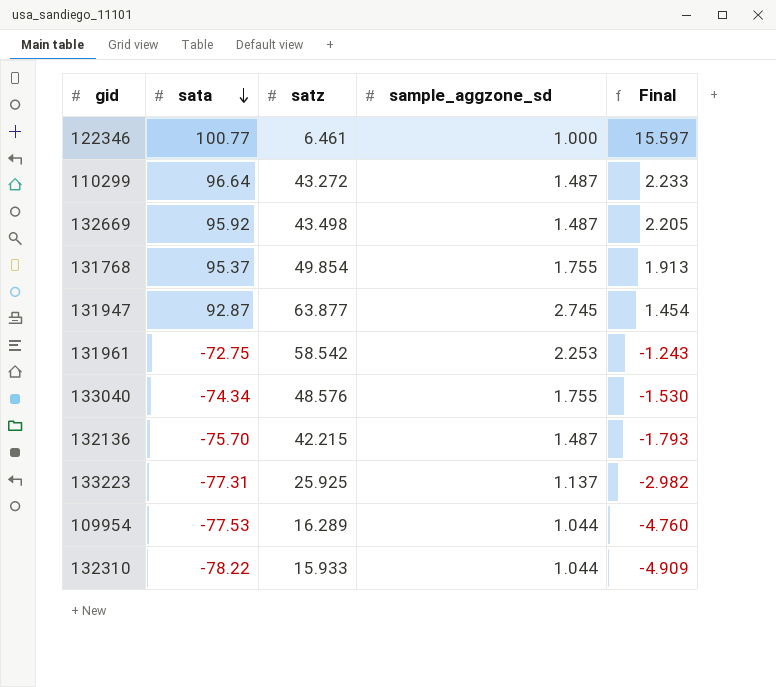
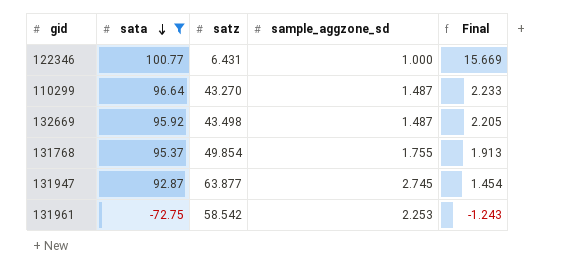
filter: none -> sata >= -72.75
122346 | satz: 6.461 -> 6.431
122346 | Final: 15.597 -> 15.669
110299 | satz: 43.272 -> 43.270

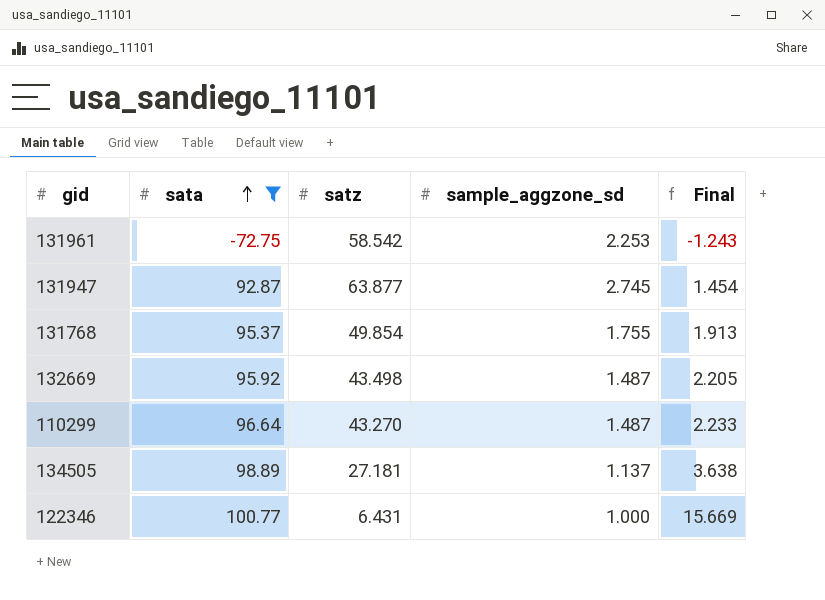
row order: sata descending -> sata ascending
row 134505: none -> 98.89 | 27.181 | 1.137 | 3.638

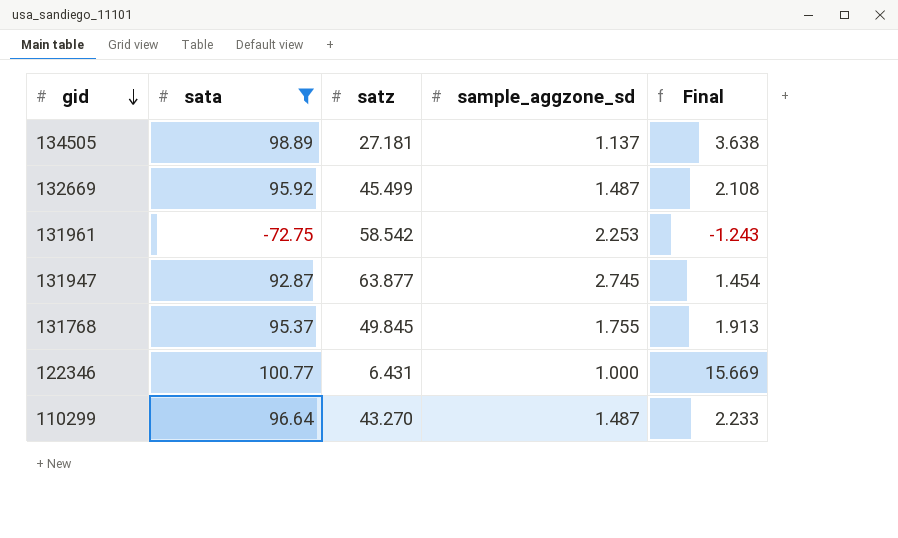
row order: sata ascending -> gid descending
132669 | satz: 43.498 -> 45.499
132669 | Final: 2.205 -> 2.108
131768 | satz: 49.854 -> 49.845

